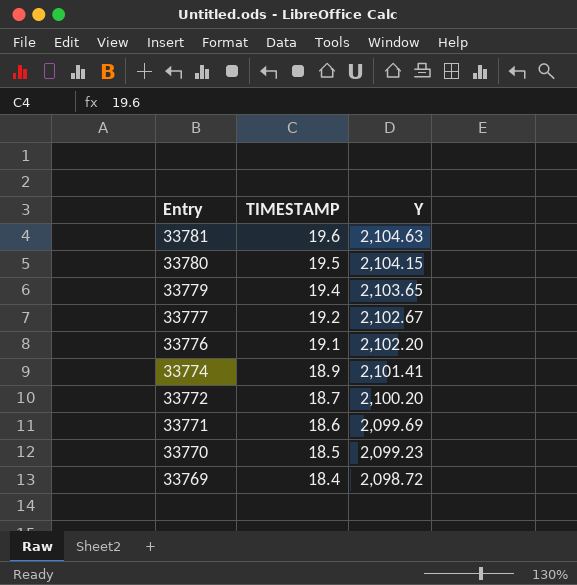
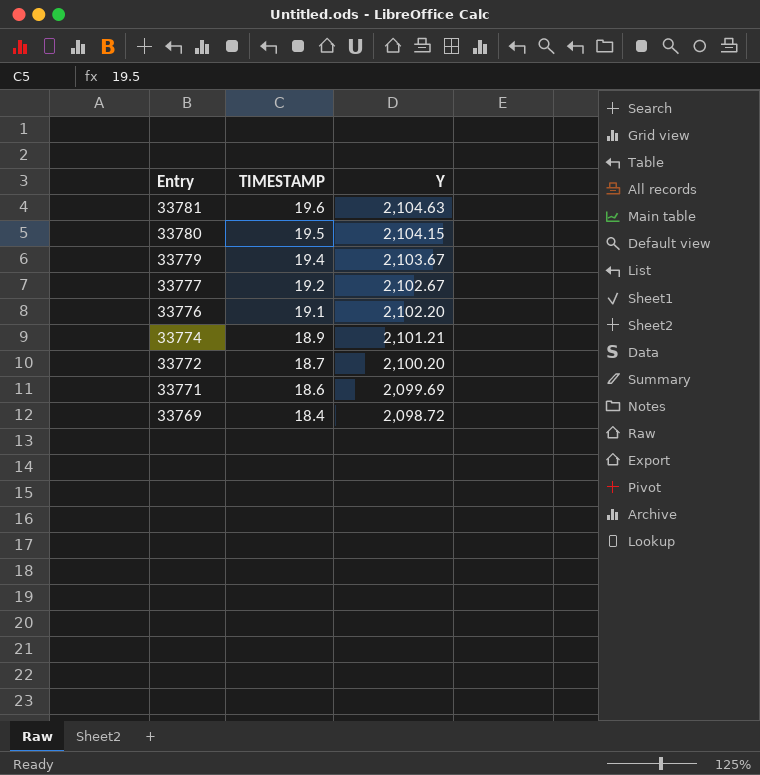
row 33770: 18.5 | 2,099.23 -> none
33779 | Y: 2,103.65 -> 2,103.67
33774 | Y: 2,101.41 -> 2,101.21

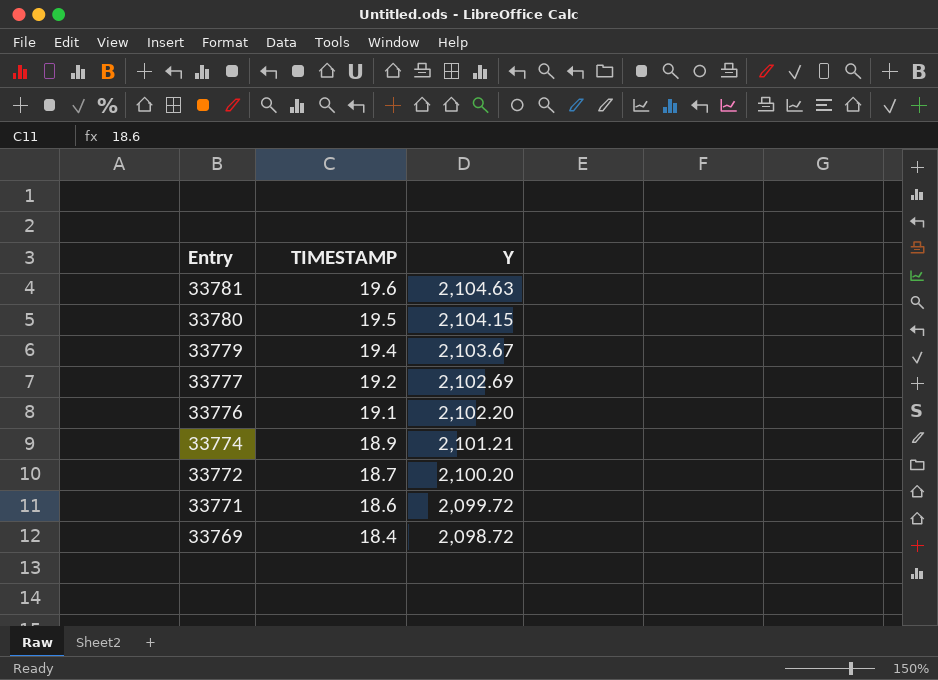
33777 | Y: 2,102.67 -> 2,102.69
33771 | Y: 2,099.69 -> 2,099.72

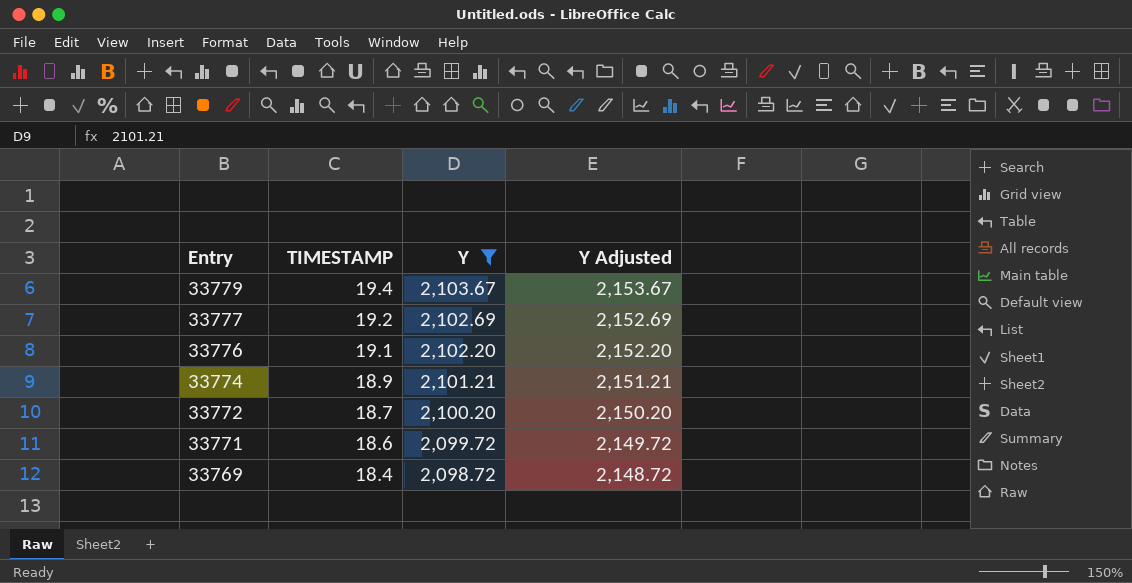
filter: none -> Y <= 2,103.67
column Y Adjusted | formula: none -> [Y] + 50

